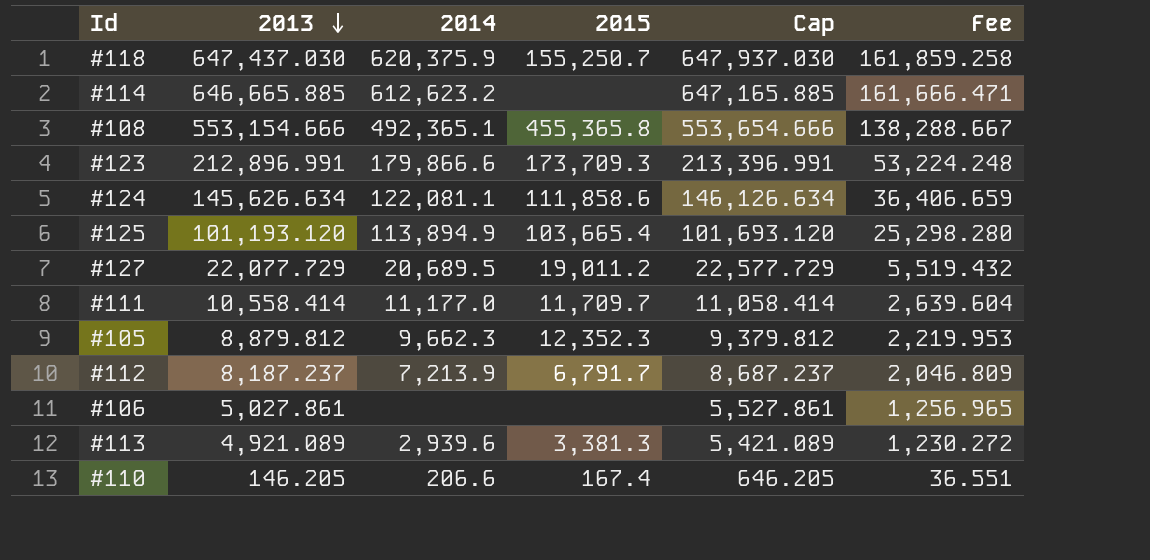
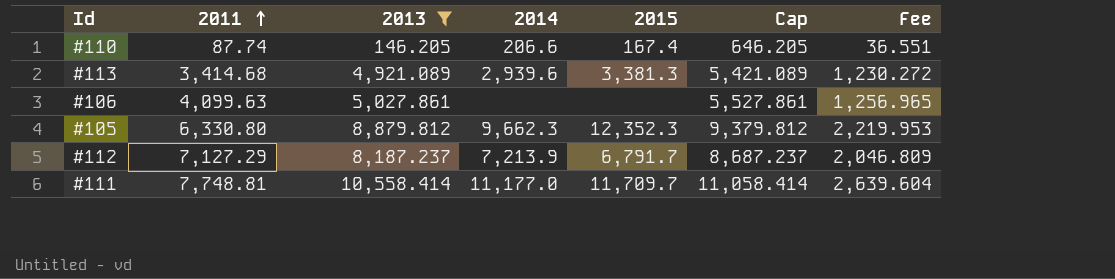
filter: none -> 2013 <= 10,558.414
row order: 2013 descending -> 2011 ascending
column 2011 | position: none -> 2

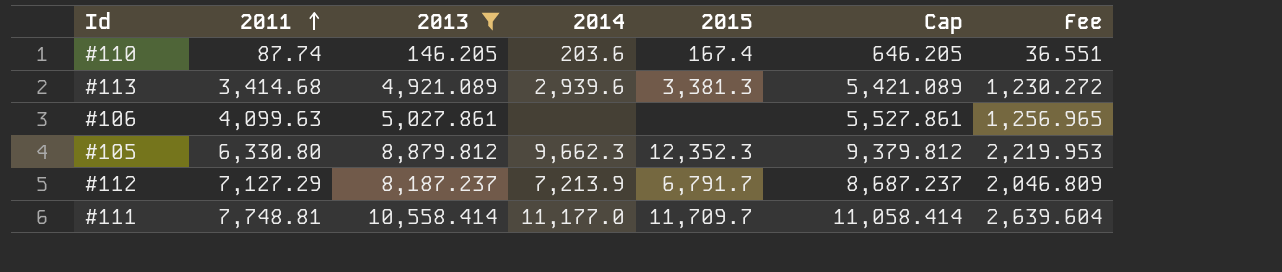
#110 | 2014: 206.6 -> 203.6

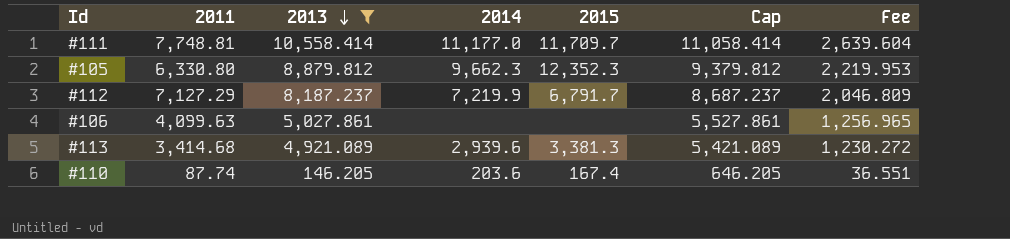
row order: 2011 ascending -> 2013 descending
#112 | 2014: 7,213.9 -> 7,219.9

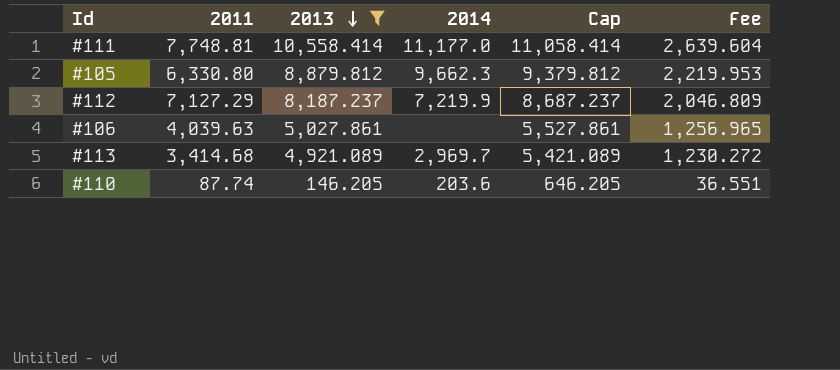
column 2015 | position: 5 -> none
#106 | 2011: 4,099.63 -> 4,039.63
#113 | 2014: 2,939.6 -> 2,969.7

